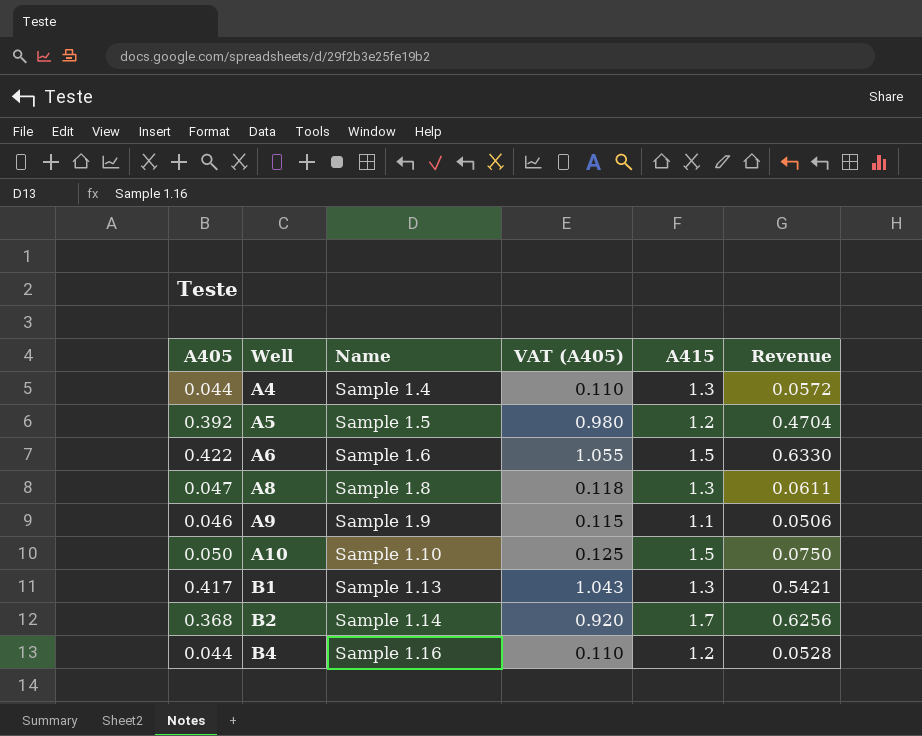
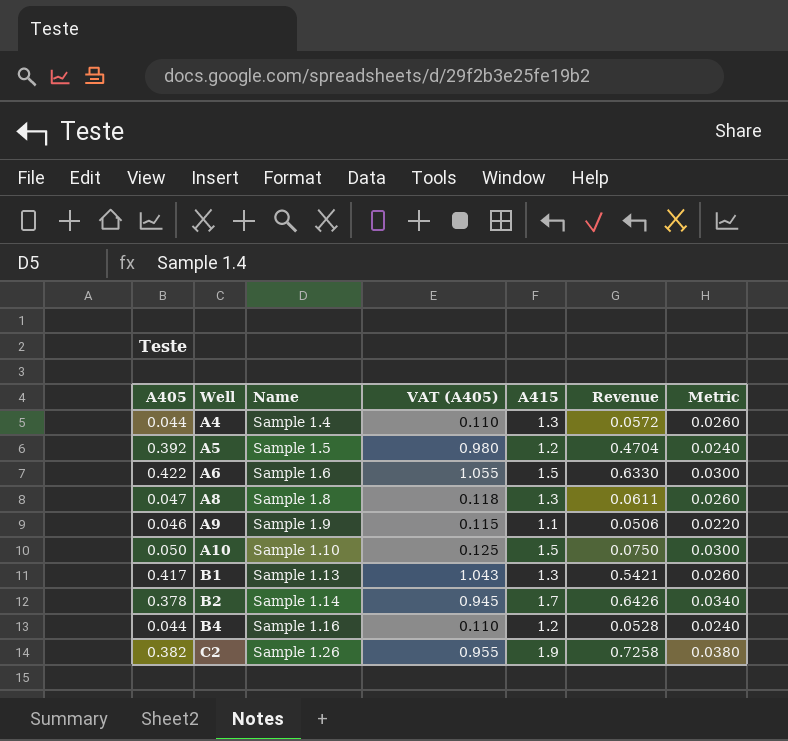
column Metric | formula: none -> [A415] * 0.02
B2 | A405: 0.368 -> 0.378
B2 | VAT (A405): 0.920 -> 0.945
B2 | Revenue: 0.6256 -> 0.6426
row C2: none -> 0.382 | Sample 1.26 | 0.955 | 1.9 | 0.7258 | 0.0380

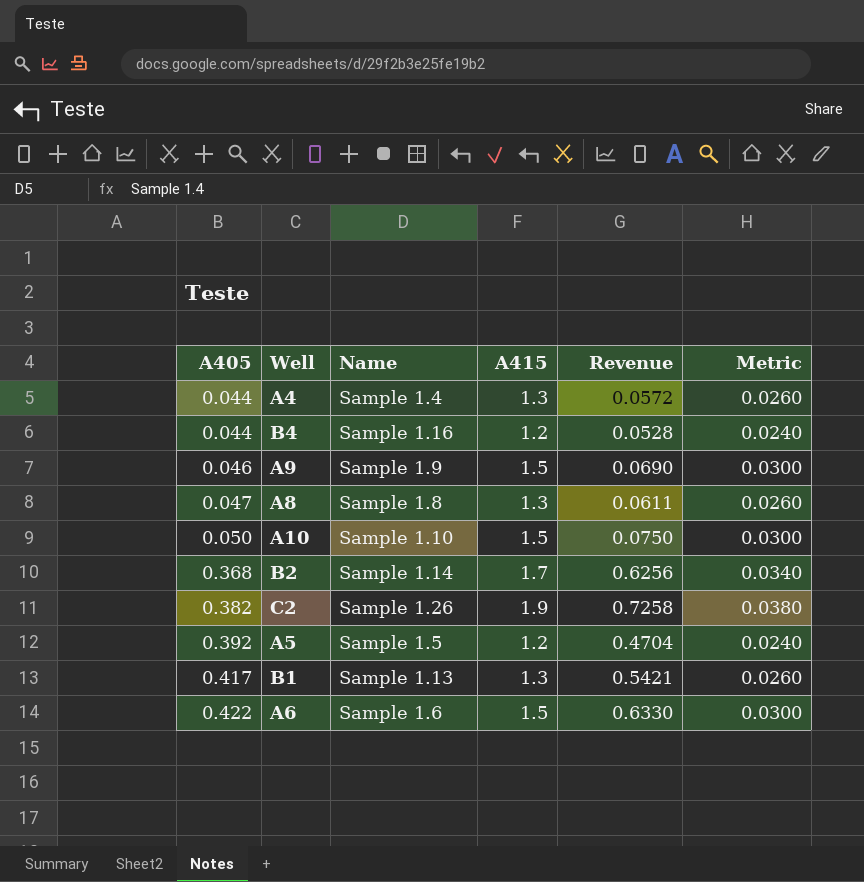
row order: Well ascending -> A405 ascending
column VAT (A405) | formula: [A405] * 2.5 -> none
A9 | A415: 1.1 -> 1.5
A9 | Revenue: 0.0506 -> 0.0690
A9 | Metric: 0.0220 -> 0.0300
B2 | A405: 0.378 -> 0.368
B2 | Revenue: 0.6426 -> 0.6256

